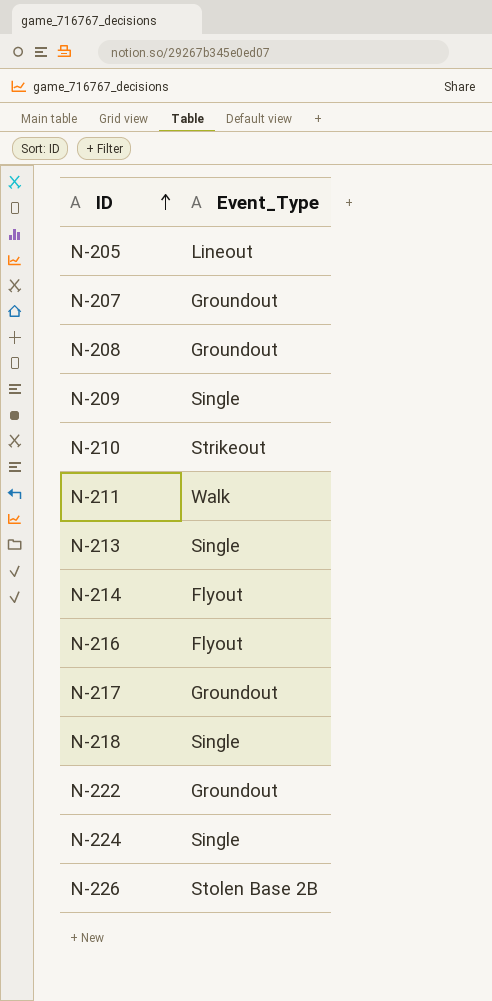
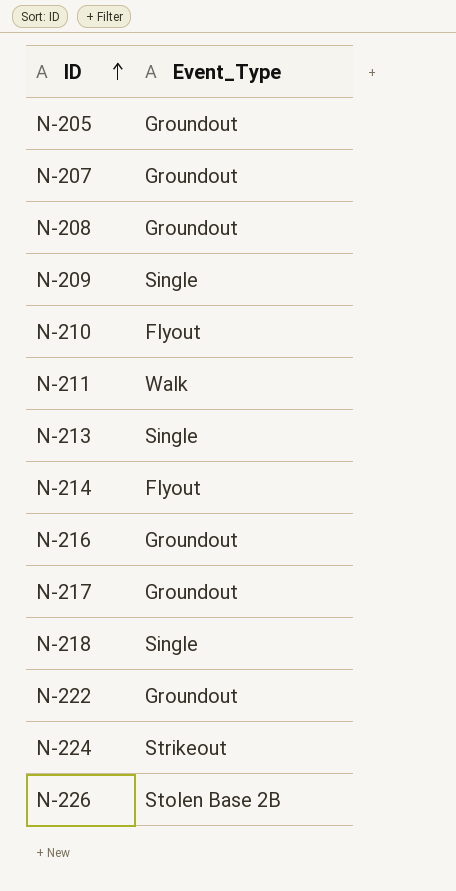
N-205 | Event_Type: Lineout -> Groundout
N-210 | Event_Type: Strikeout -> Flyout
N-216 | Event_Type: Flyout -> Groundout
N-224 | Event_Type: Single -> Strikeout

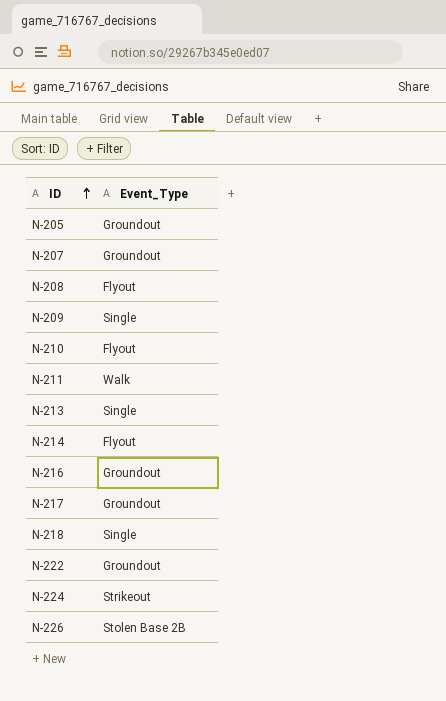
N-208 | Event_Type: Groundout -> Flyout

